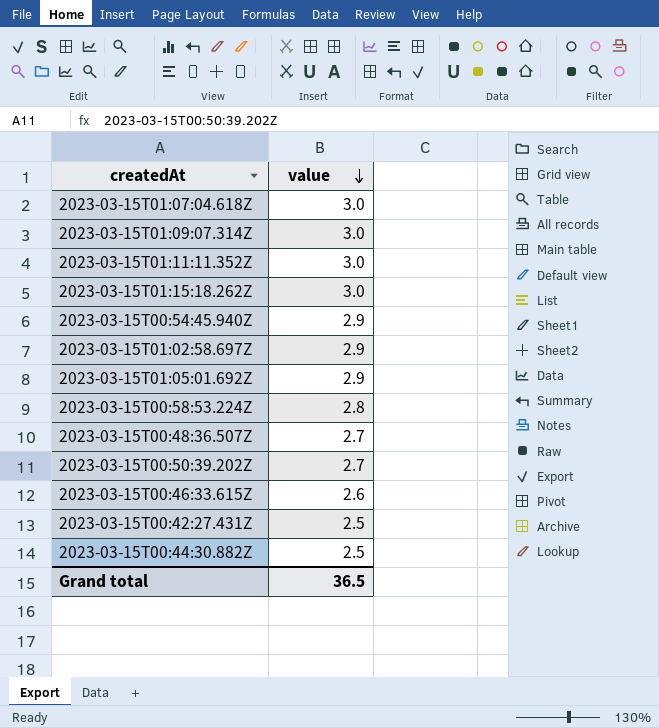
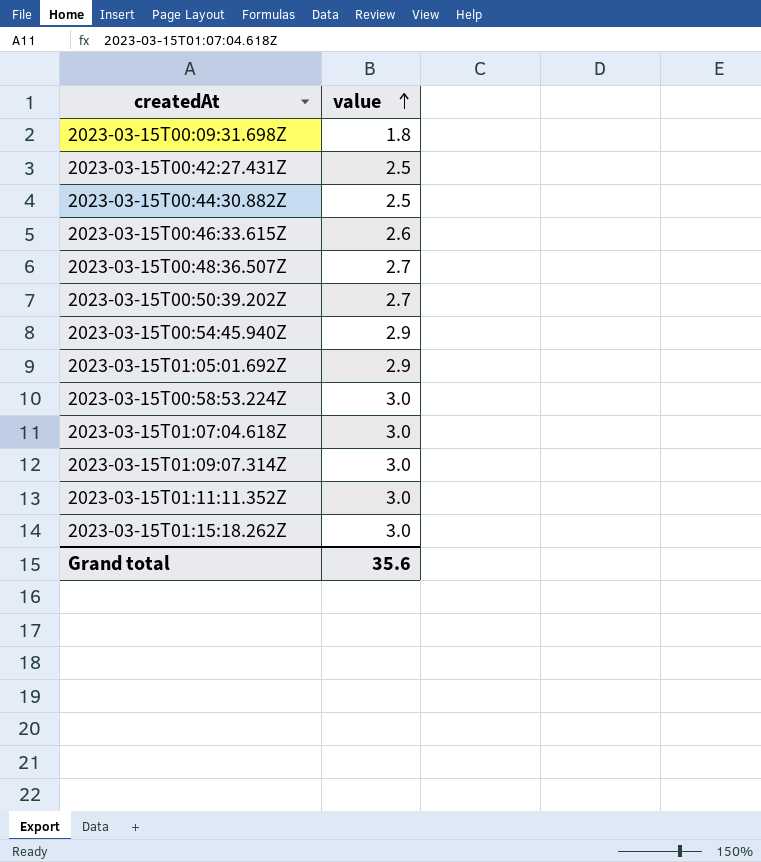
row order: value descending -> value ascending
row 2023-03-15T01:02:58.697Z: 2.9 -> none
row 2023-03-15T00:09:31.698Z: none -> 1.8
2023-03-15T00:58:53.224Z | value: 2.8 -> 3.0
Grand total | value: 36.5 -> 35.6

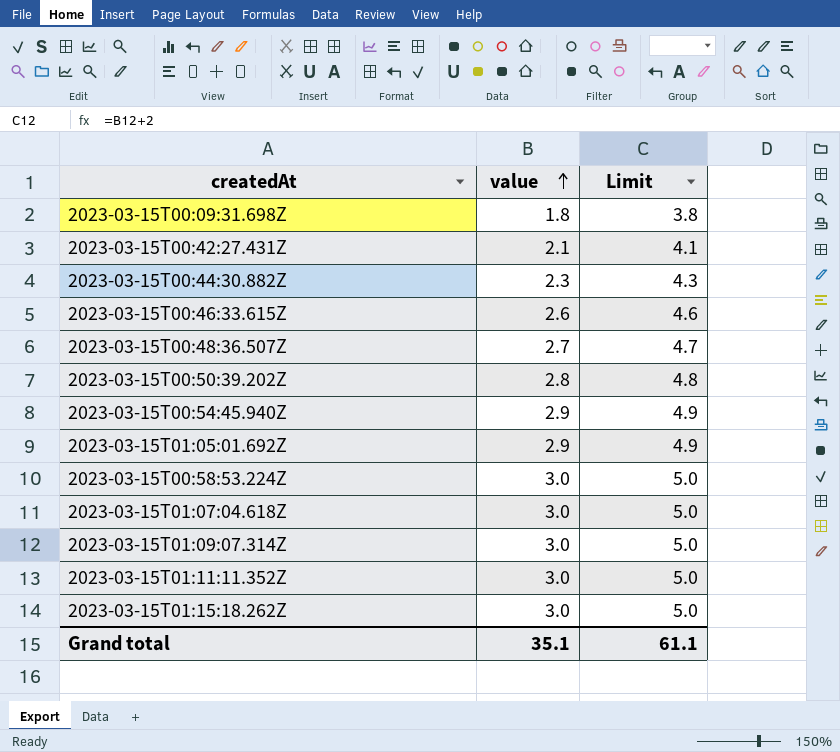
column Limit | formula: none -> [value] + 2
2023-03-15T00:42:27.431Z | value: 2.5 -> 2.1
2023-03-15T00:44:30.882Z | value: 2.5 -> 2.3
2023-03-15T00:50:39.202Z | value: 2.7 -> 2.8
Grand total | value: 35.6 -> 35.1

